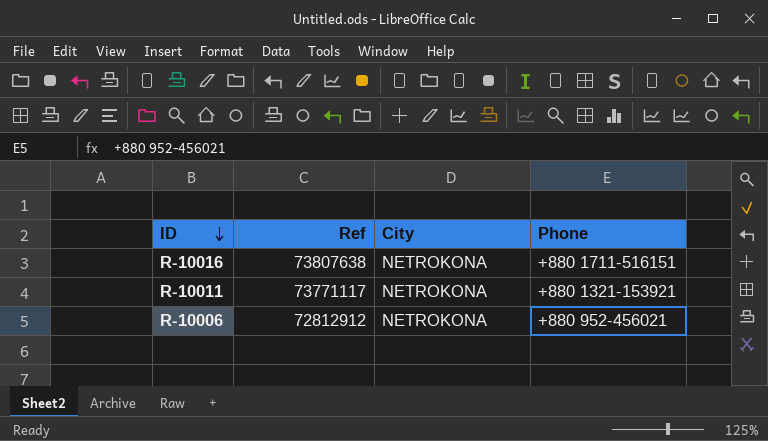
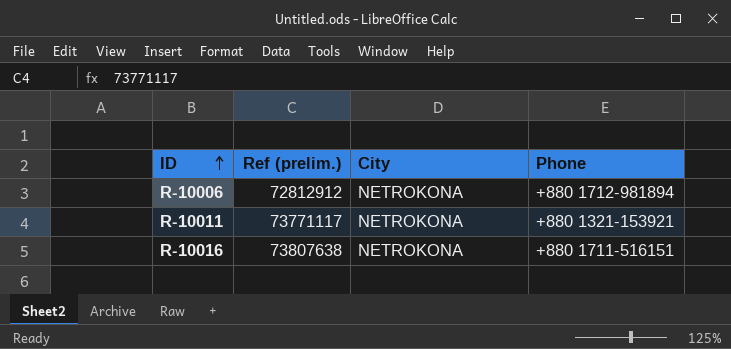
row order: ID descending -> ID ascending
column name: Ref -> Ref (prelim.)
R-10006 | Phone: +880 952-456021 -> +880 1712-981894

